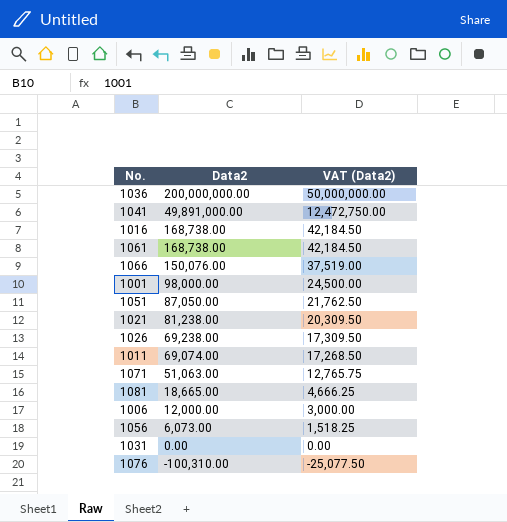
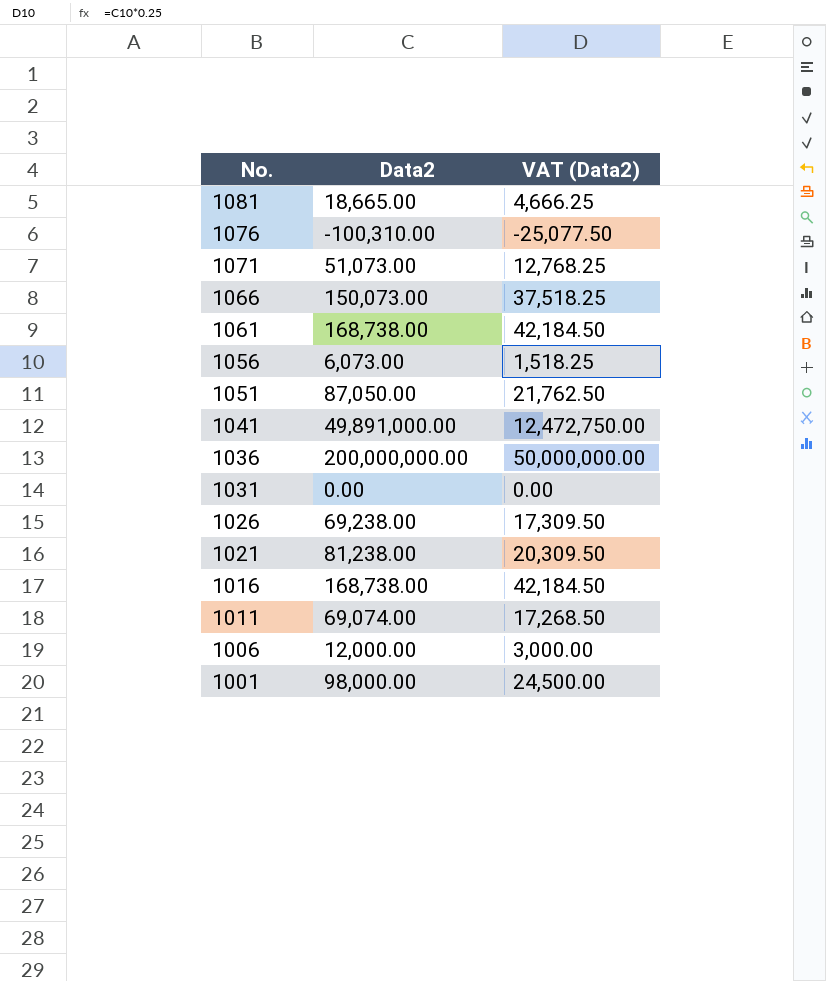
row order: Data2 descending -> No. descending
1071 | Data2: 51,063.00 -> 51,073.00
1071 | VAT (Data2): 12,765.75 -> 12,768.25
1066 | Data2: 150,076.00 -> 150,073.00
1066 | VAT (Data2): 37,519.00 -> 37,518.25

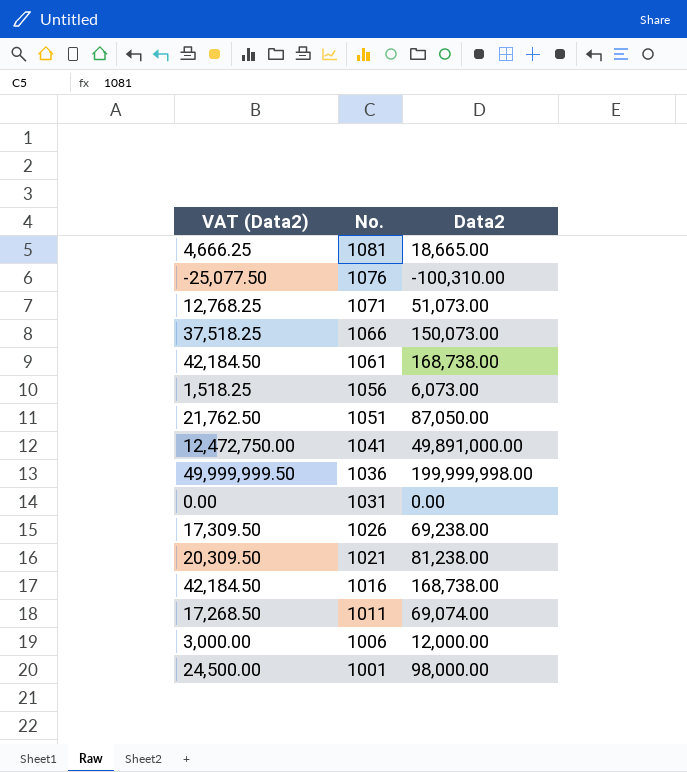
column VAT (Data2) | position: 3 -> 1
1036 | VAT (Data2): 50,000,000.00 -> 49,999,999.50
1036 | Data2: 200,000,000.00 -> 199,999,998.00

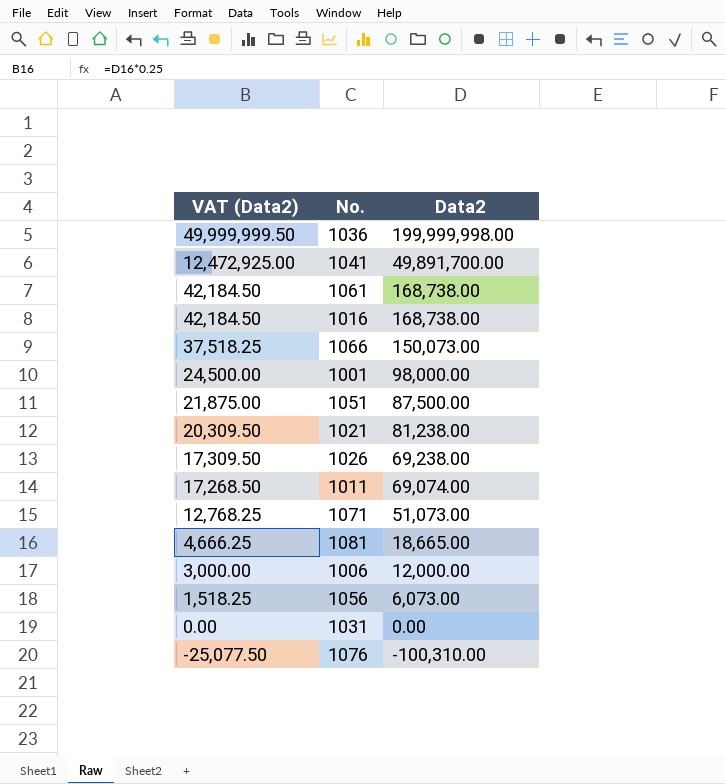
row order: No. descending -> VAT (Data2) descending
1041 | VAT (Data2): 12,472,750.00 -> 12,472,925.00
1041 | Data2: 49,891,000.00 -> 49,891,700.00
1051 | VAT (Data2): 21,762.50 -> 21,875.00
1051 | Data2: 87,050.00 -> 87,500.00

